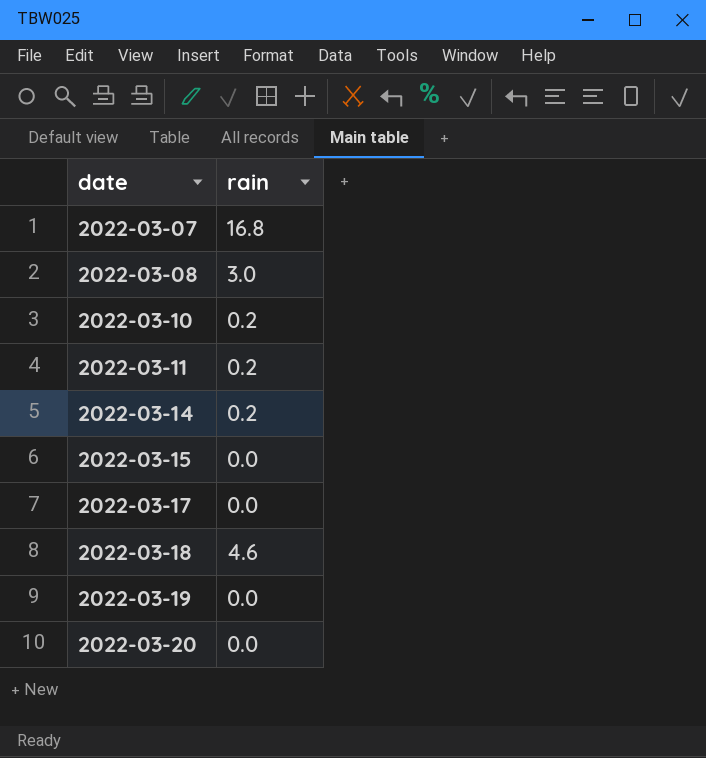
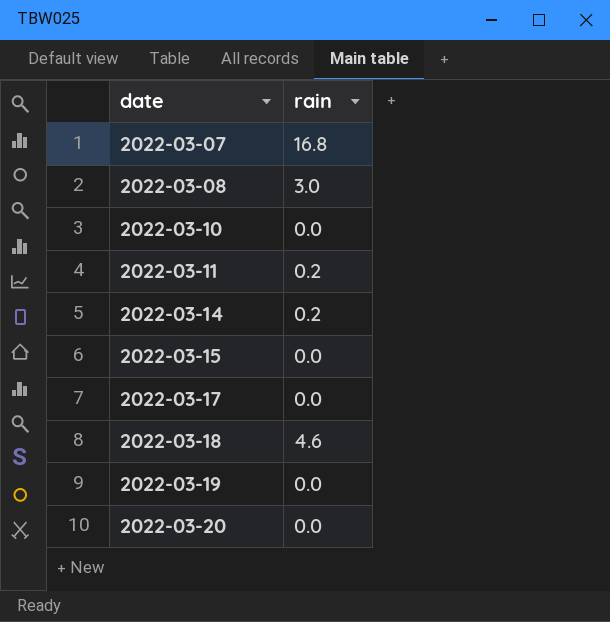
2022-03-10 | rain: 0.2 -> 0.0

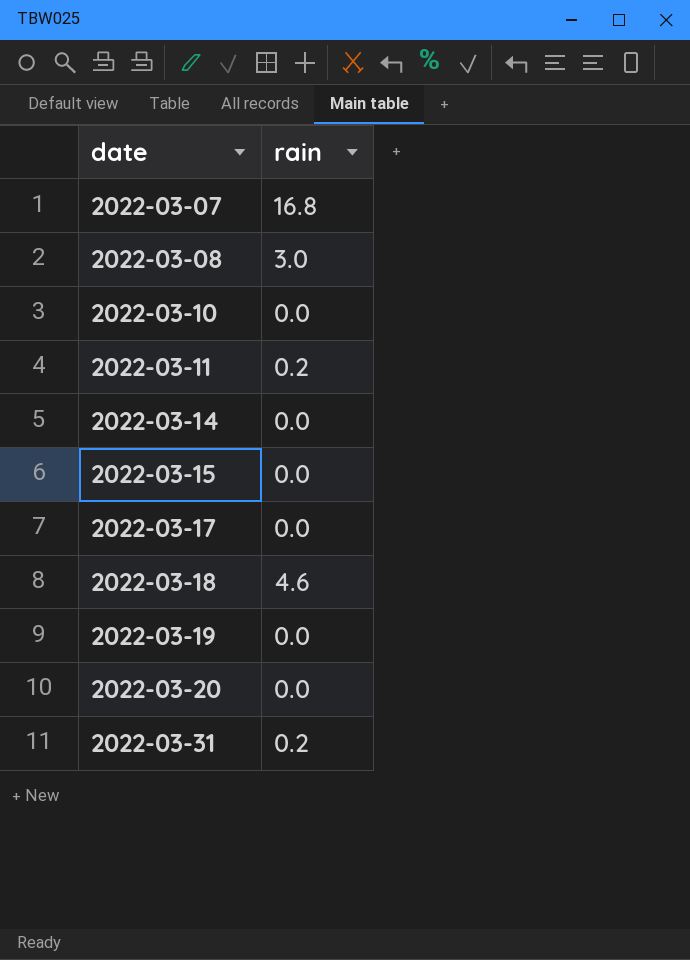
2022-03-14 | rain: 0.2 -> 0.0
row 2022-03-31: none -> 0.2

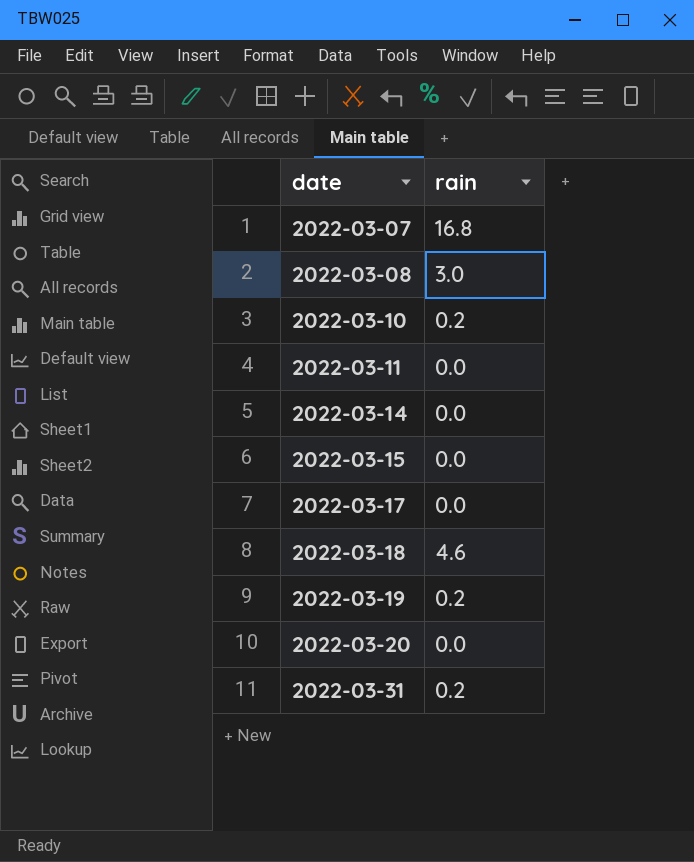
2022-03-10 | rain: 0.0 -> 0.2
2022-03-11 | rain: 0.2 -> 0.0
2022-03-19 | rain: 0.0 -> 0.2

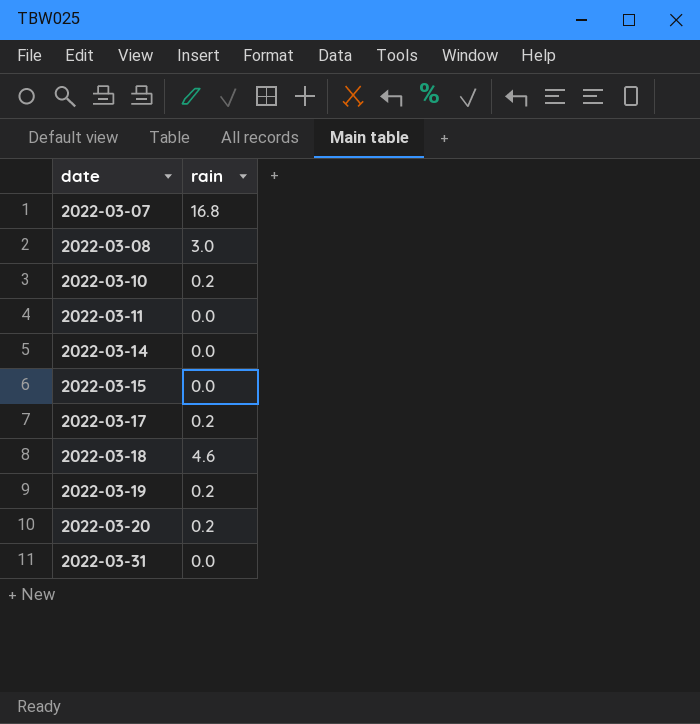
2022-03-17 | rain: 0.0 -> 0.2
2022-03-20 | rain: 0.0 -> 0.2
2022-03-31 | rain: 0.2 -> 0.0

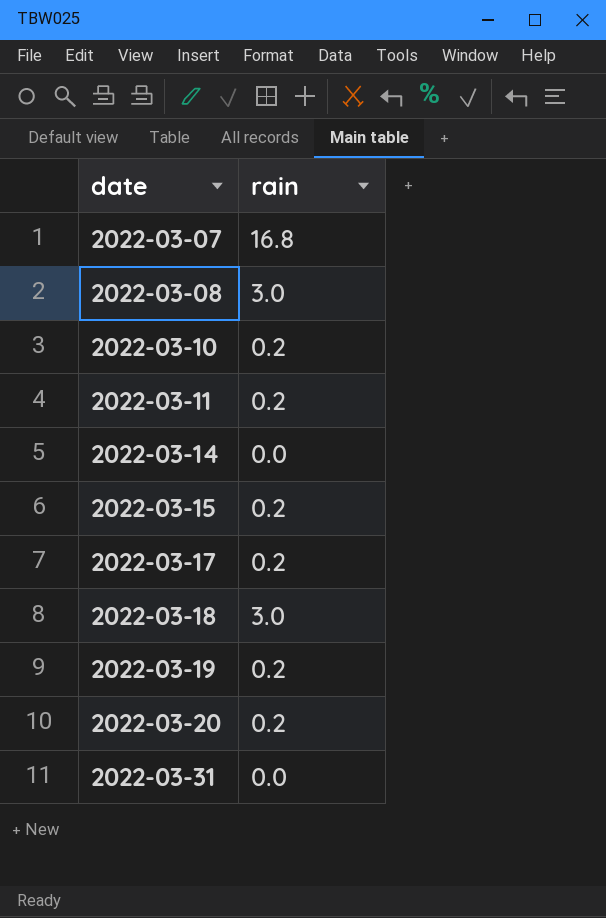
2022-03-11 | rain: 0.0 -> 0.2
2022-03-15 | rain: 0.0 -> 0.2
2022-03-18 | rain: 4.6 -> 3.0

